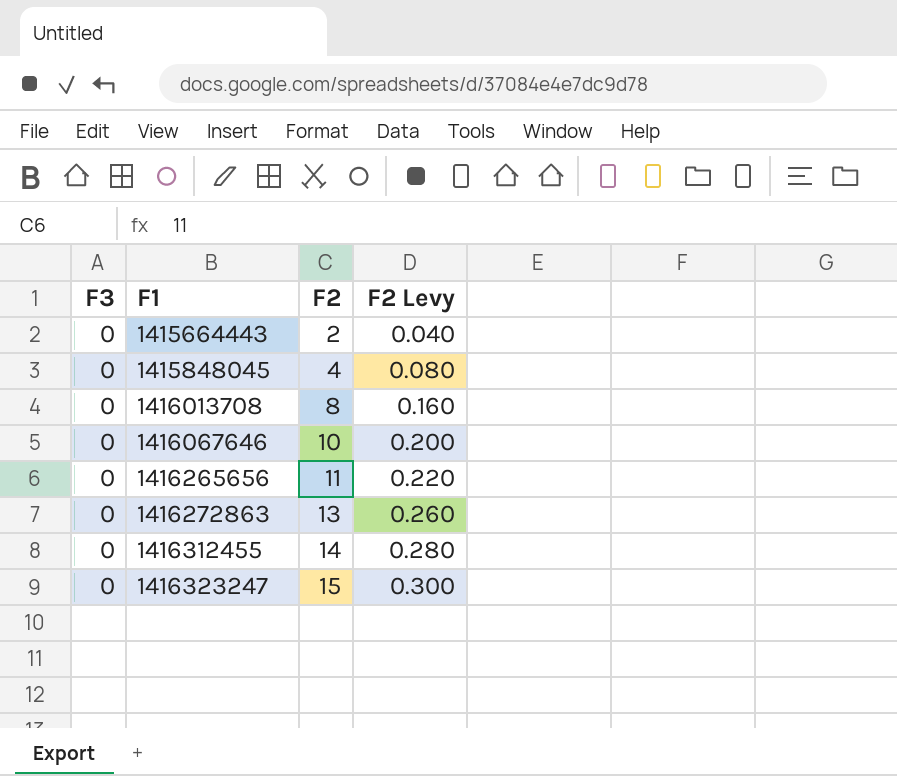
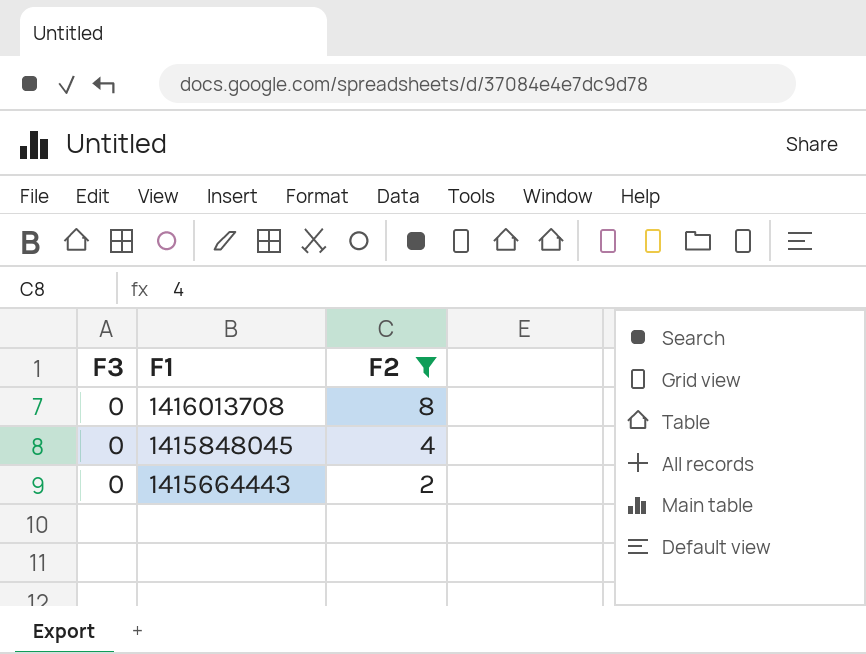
filter: none -> F2 <= 8
row order: F1 ascending -> F1 descending
column F2 Levy | formula: [F2] * 0.02 -> none

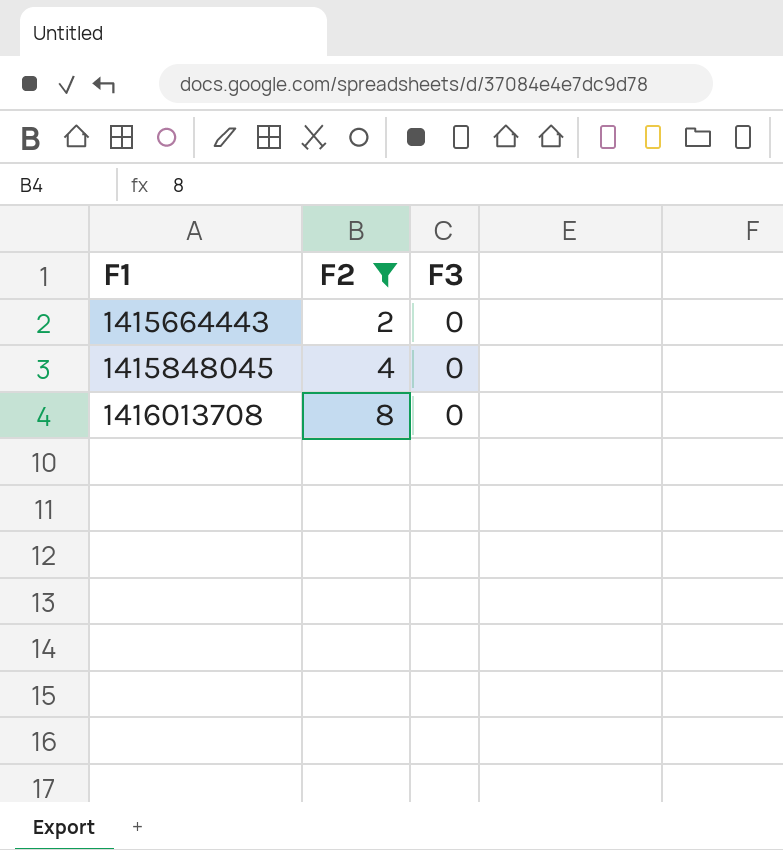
row order: F1 descending -> F1 ascending
column F3 | position: 1 -> 3

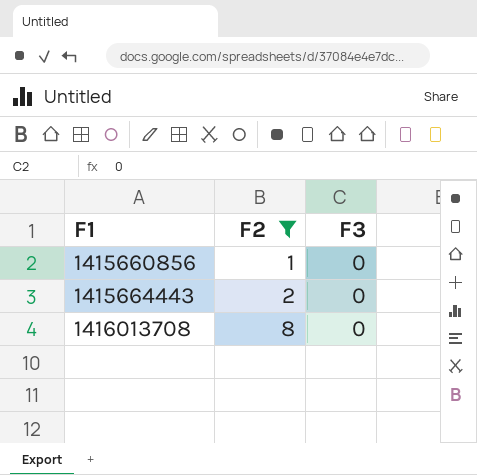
row 1415848045: 4 | 0 -> none
row 1415660856: none -> 1 | 0

